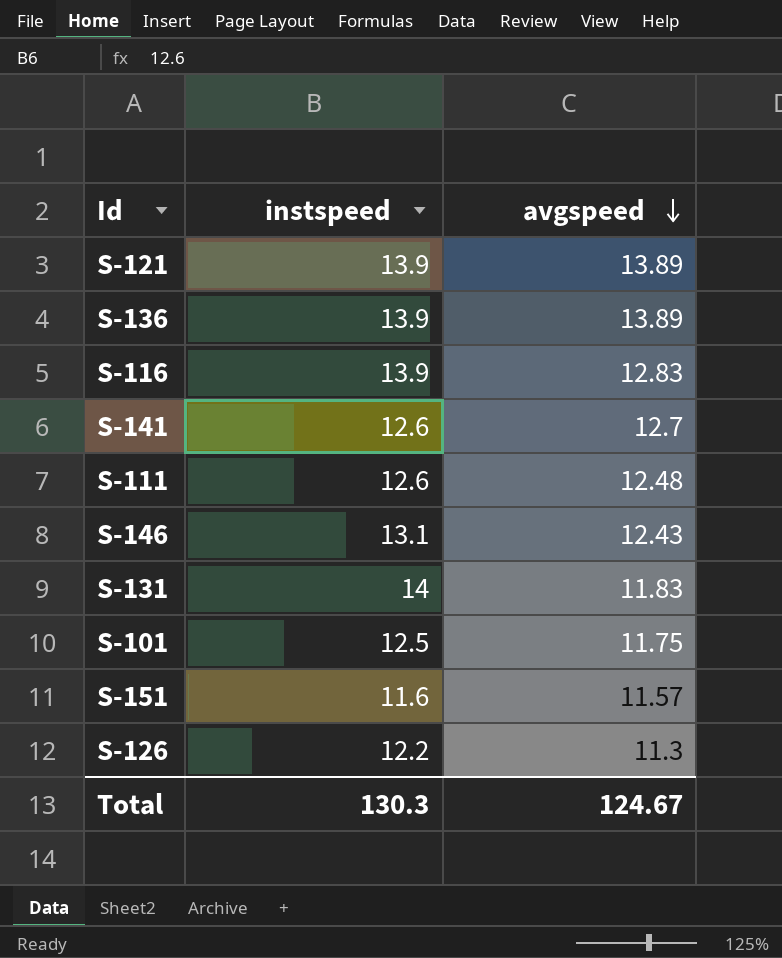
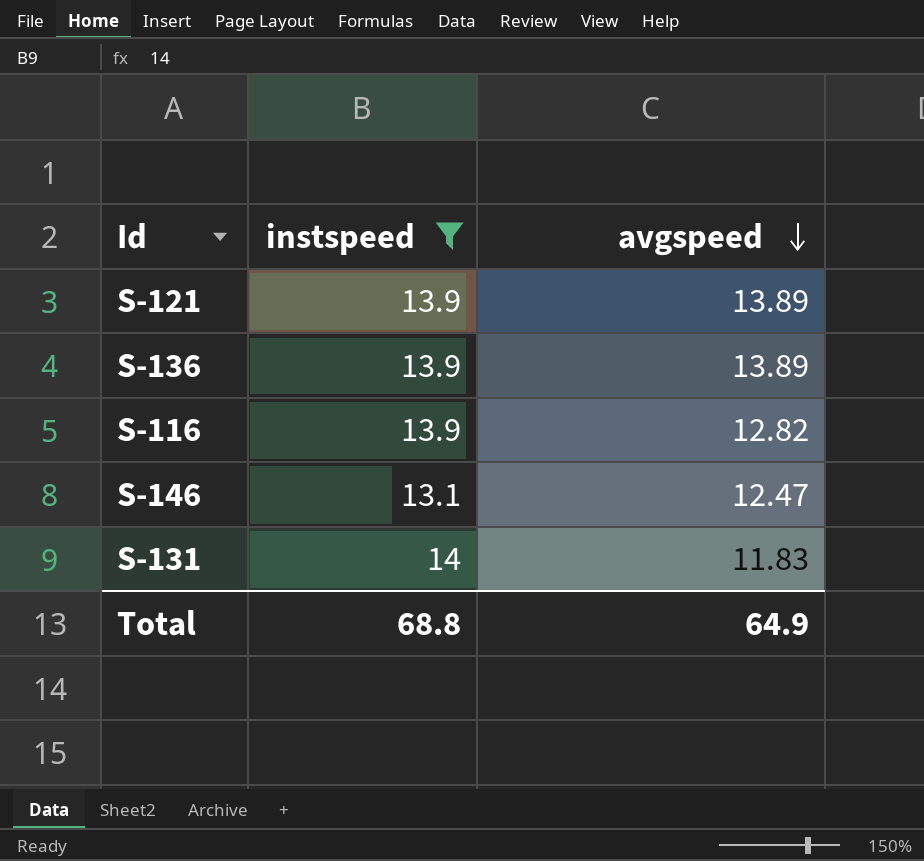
filter: none -> instspeed >= 13.1
S-116 | avgspeed: 12.83 -> 12.82
S-146 | avgspeed: 12.43 -> 12.47
Total | instspeed: 130.3 -> 68.8
Total | avgspeed: 124.67 -> 64.9

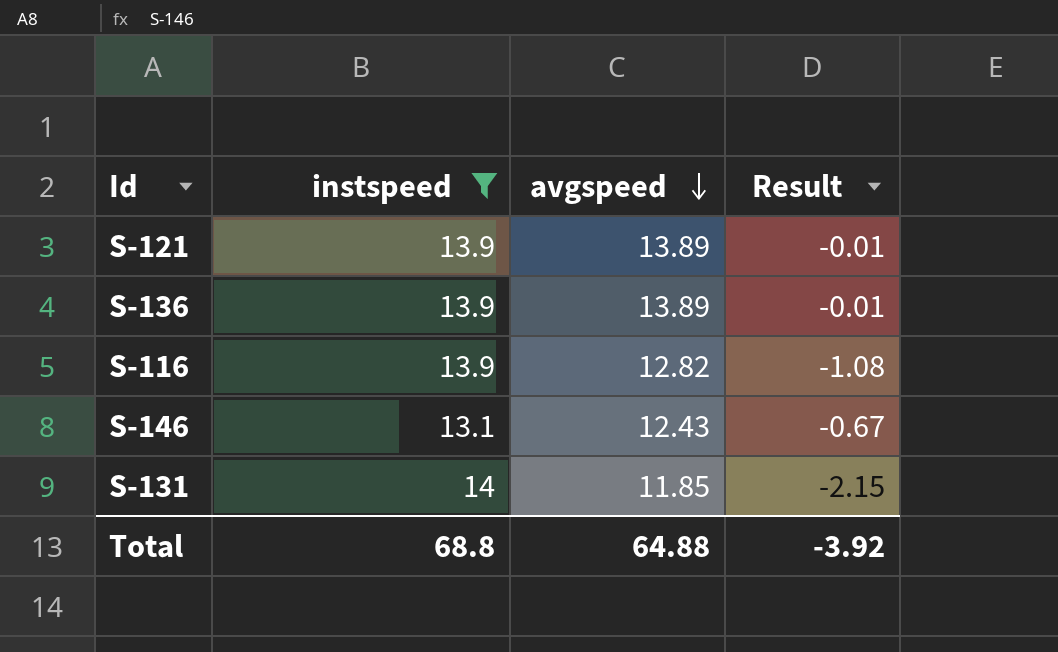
column Result | formula: none -> [avgspeed] - [instspeed]
S-146 | avgspeed: 12.47 -> 12.43
S-131 | avgspeed: 11.83 -> 11.85
Total | avgspeed: 64.9 -> 64.88

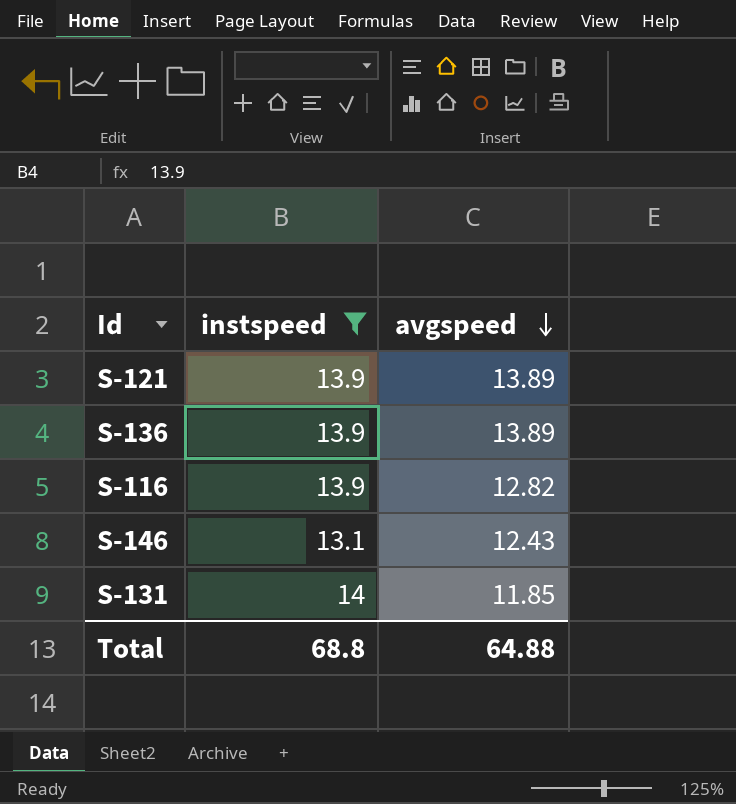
column Result | formula: [avgspeed] - [instspeed] -> none

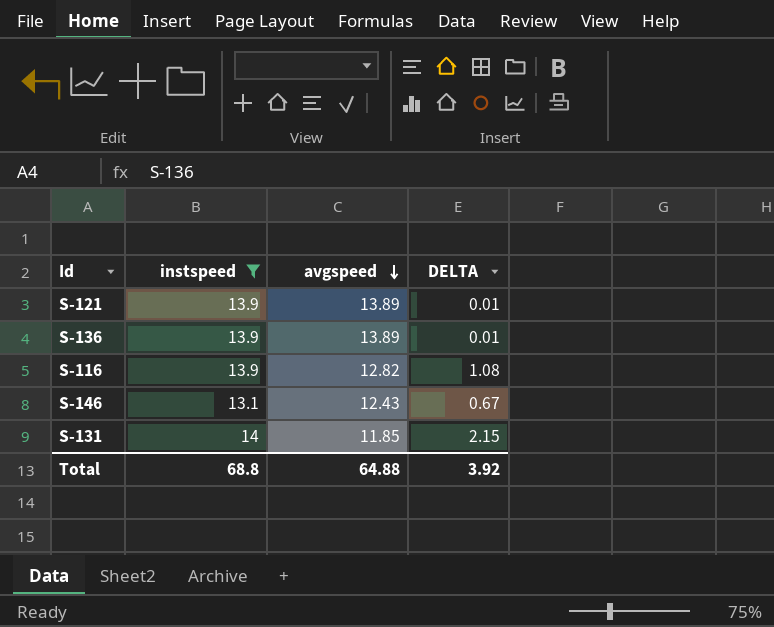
column DELTA | formula: none -> [instspeed] - [avgspeed]

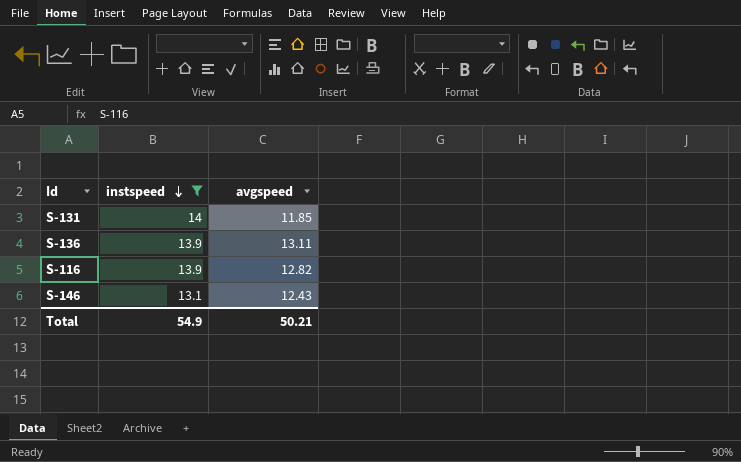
row order: avgspeed descending -> instspeed descending
column DELTA | formula: [instspeed] - [avgspeed] -> none
row S-121: 13.9 | 13.89 | 0.01 -> none
S-136 | avgspeed: 13.89 -> 13.11
Total | instspeed: 68.8 -> 54.9
Total | avgspeed: 64.88 -> 50.21

